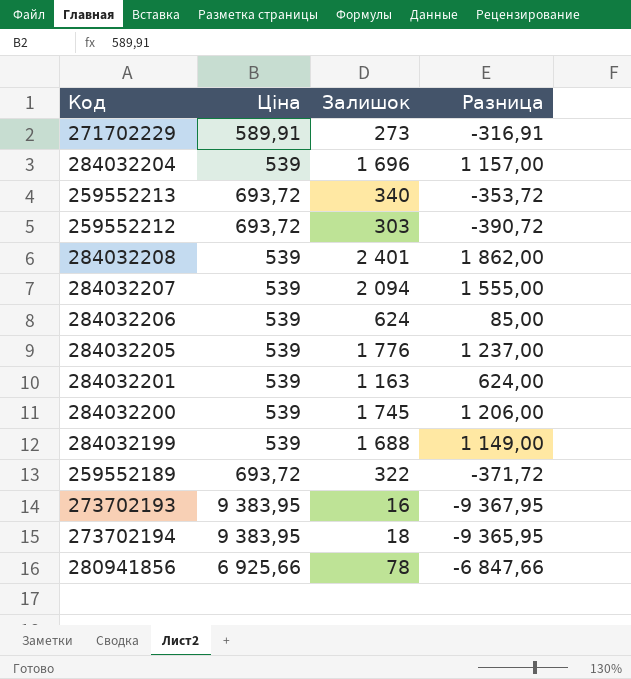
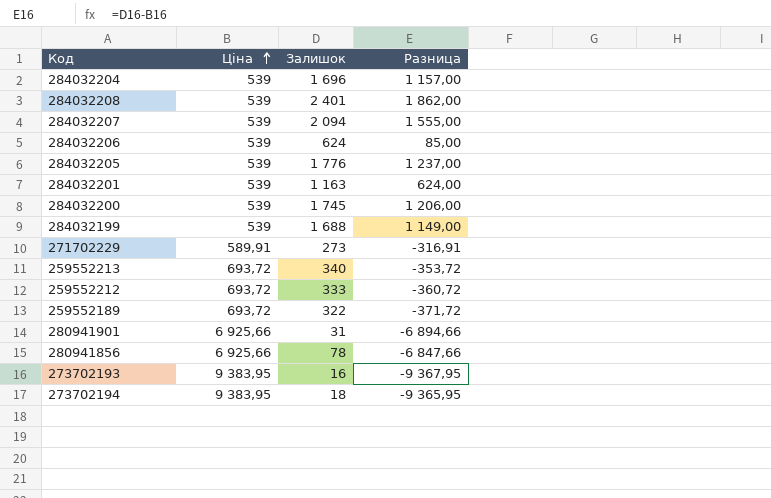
row order: none -> Ціна ascending
259552212 | Залишок: 303 -> 333
259552212 | Разница: -390,72 -> -360,72
row 280941901: none -> 6 925,66 | 31 | -6 894,66

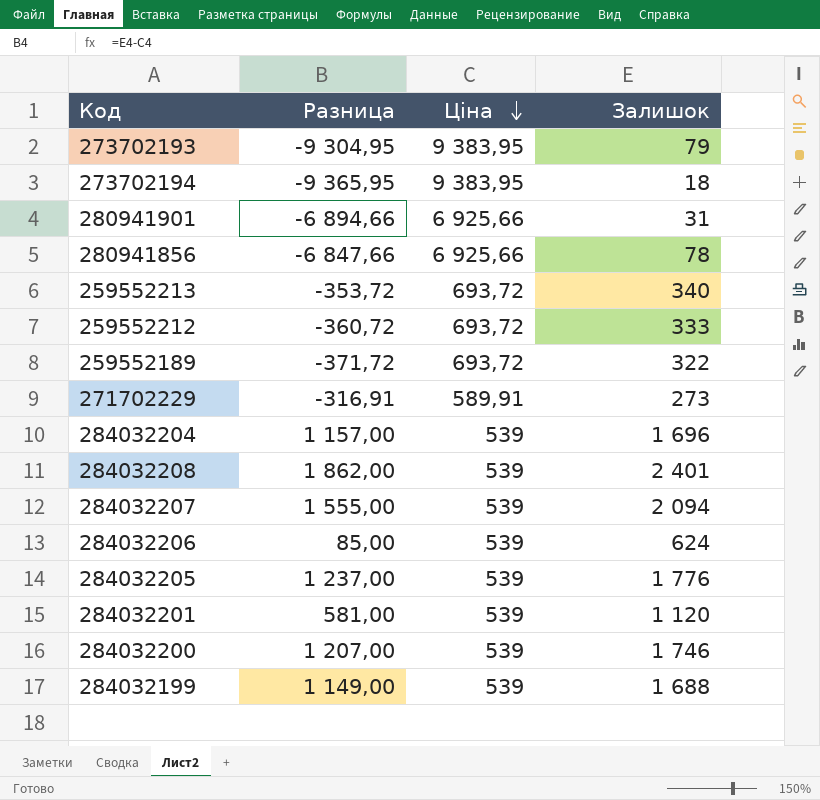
row order: Ціна ascending -> Ціна descending
column Разница | position: 4 -> 2
273702193 | Разница: -9 367,95 -> -9 304,95
273702193 | Залишок: 16 -> 79
284032201 | Разница: 624,00 -> 581,00
284032201 | Залишок: 1 163 -> 1 120
284032200 | Разница: 1 206,00 -> 1 207,00
284032200 | Залишок: 1 745 -> 1 746

